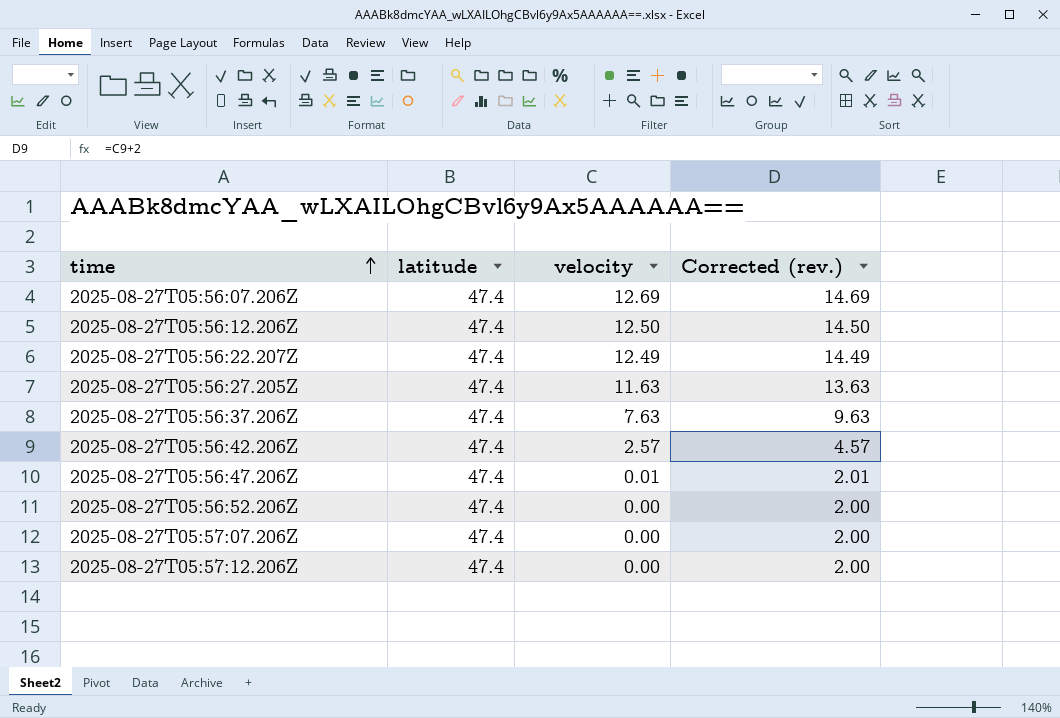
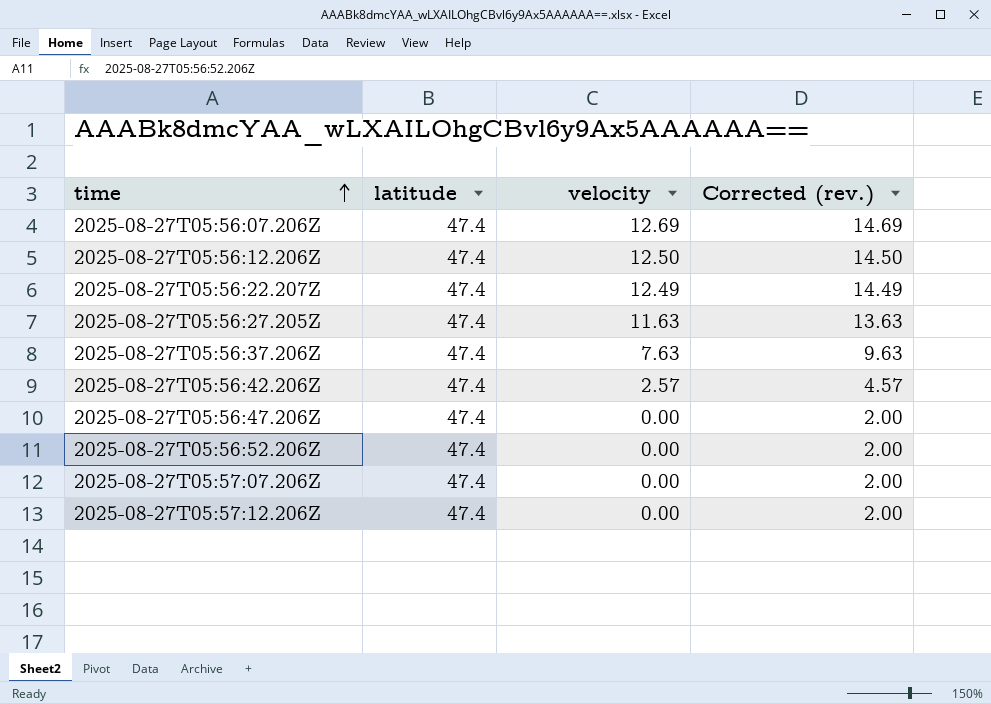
2025-08-27T05:56:47.206Z | velocity: 0.01 -> 0.00
2025-08-27T05:56:47.206Z | Corrected (rev.): 2.01 -> 2.00

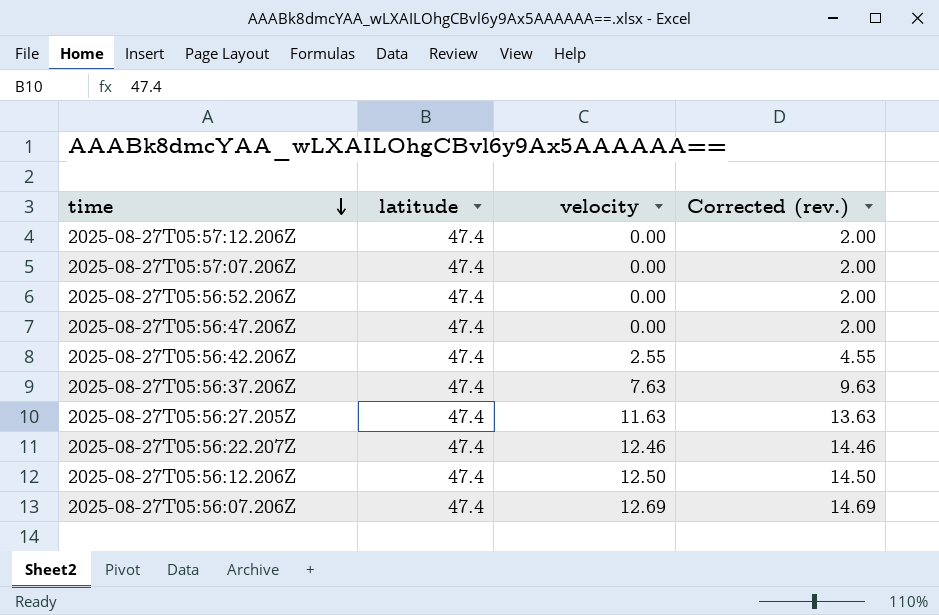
row order: time ascending -> time descending
2025-08-27T05:56:42.206Z | velocity: 2.57 -> 2.55
2025-08-27T05:56:42.206Z | Corrected (rev.): 4.57 -> 4.55
2025-08-27T05:56:22.207Z | velocity: 12.49 -> 12.46
2025-08-27T05:56:22.207Z | Corrected (rev.): 14.49 -> 14.46

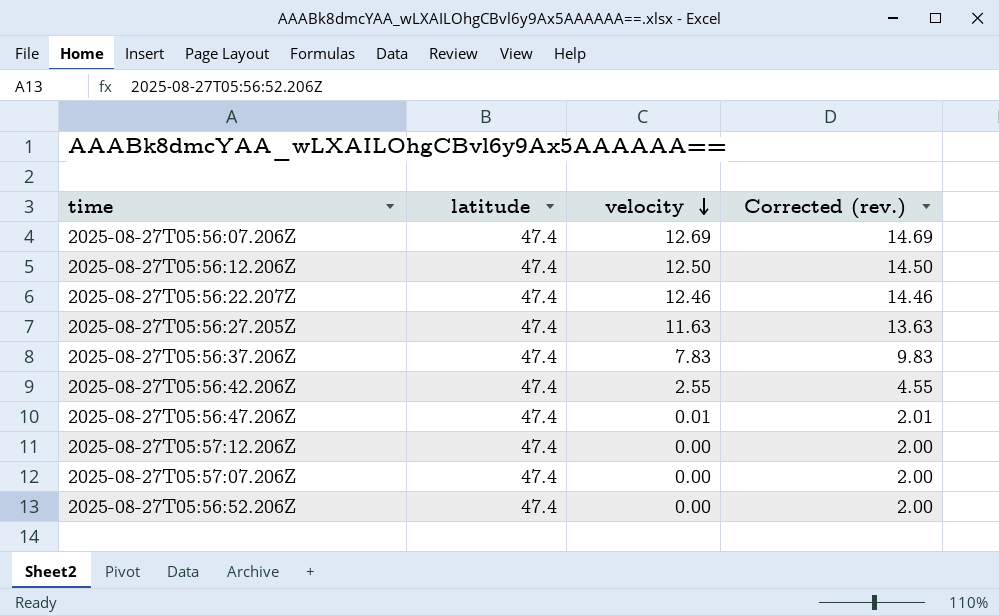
row order: time descending -> velocity descending
2025-08-27T05:56:37.206Z | velocity: 7.63 -> 7.83
2025-08-27T05:56:37.206Z | Corrected (rev.): 9.63 -> 9.83
2025-08-27T05:56:47.206Z | velocity: 0.00 -> 0.01
2025-08-27T05:56:47.206Z | Corrected (rev.): 2.00 -> 2.01

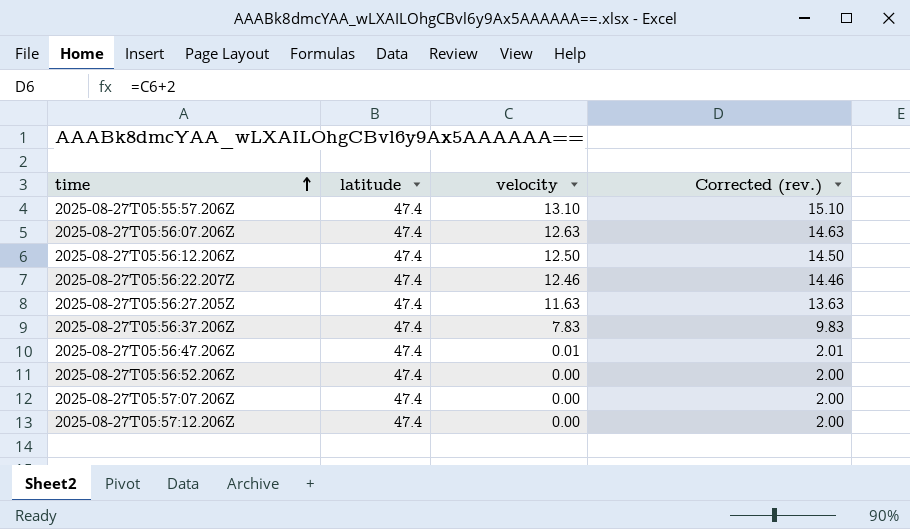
row order: velocity descending -> time ascending
row 2025-08-27T05:56:42.206Z: 47.4 | 2.55 | 4.55 -> none
row 2025-08-27T05:55:57.206Z: none -> 47.4 | 13.10 | 15.10
2025-08-27T05:56:07.206Z | velocity: 12.69 -> 12.63
2025-08-27T05:56:07.206Z | Corrected (rev.): 14.69 -> 14.63

